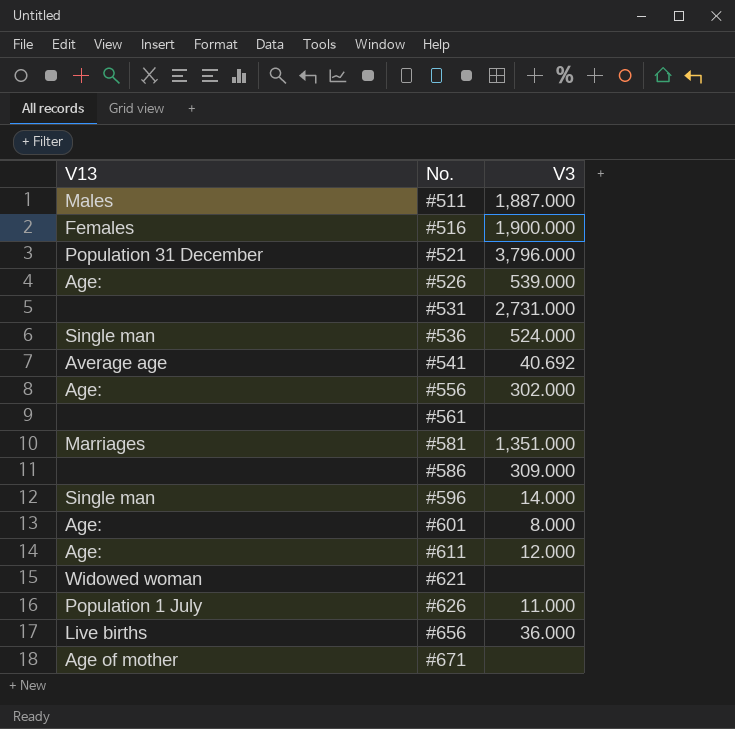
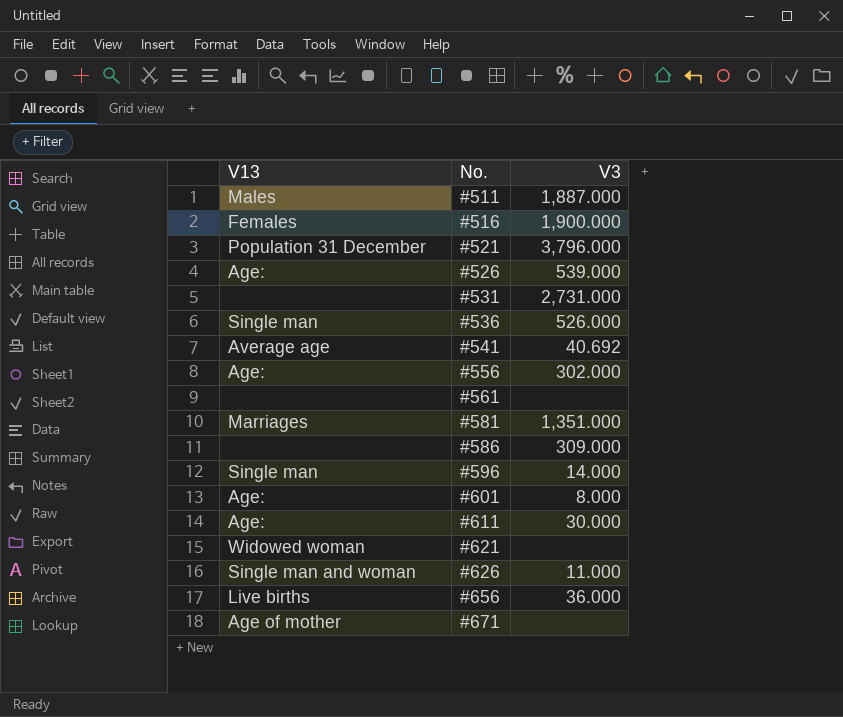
#536 | V3: 524.000 -> 526.000
#611 | V3: 12.000 -> 30.000
#626 | V13: Population 1 July -> Single man and woman

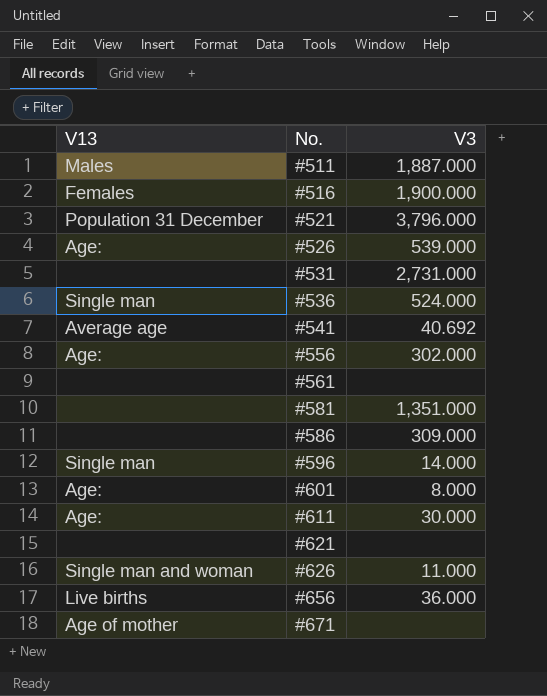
#536 | V3: 526.000 -> 524.000
#581 | V13: Marriages -> none
#621 | V13: Widowed woman -> none

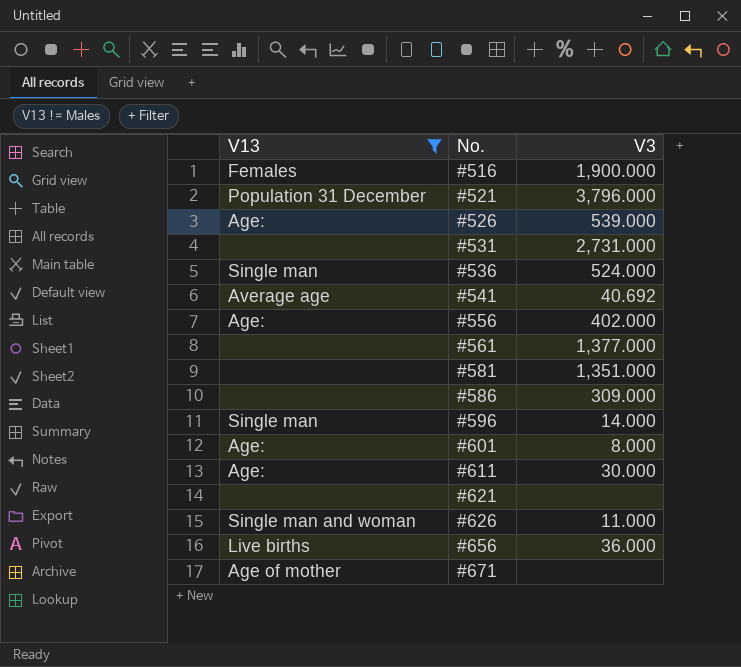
filter: none -> V13 != Males
#556 | V3: 302.000 -> 402.000
#561 | V3: none -> 1,377.000

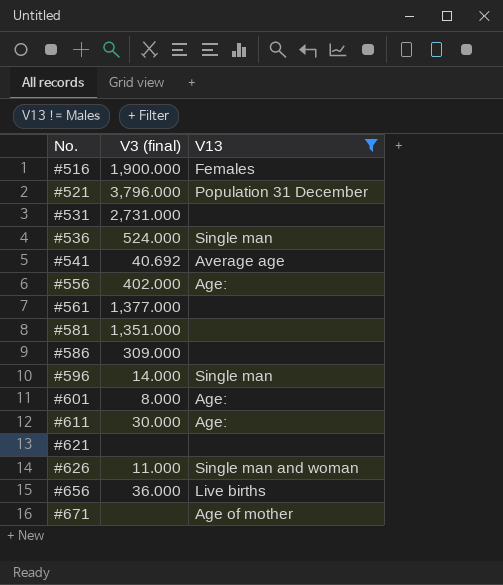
column name: V3 -> V3 (final)
column V13 | position: 1 -> 3
row #526: Age: | 539.000 -> none

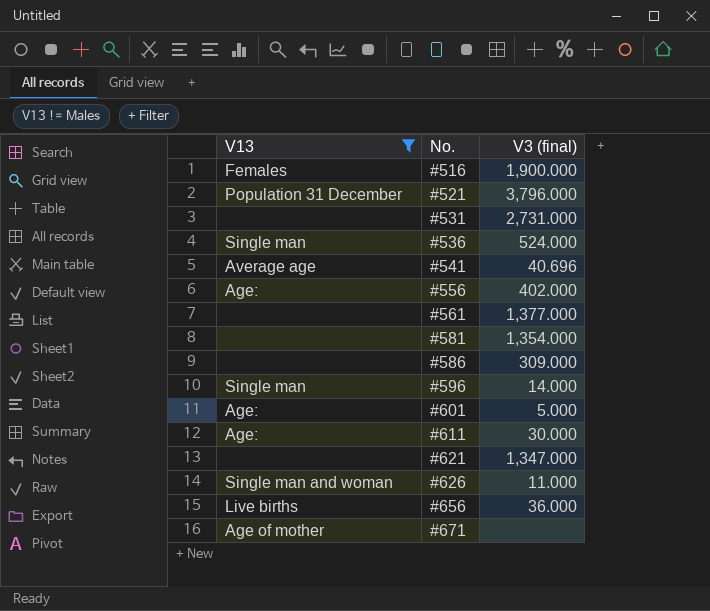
column V13 | position: 3 -> 1
#541 | V3 (final): 40.692 -> 40.696
#581 | V3 (final): 1,351.000 -> 1,354.000
#601 | V3 (final): 8.000 -> 5.000
#621 | V3 (final): none -> 1,347.000

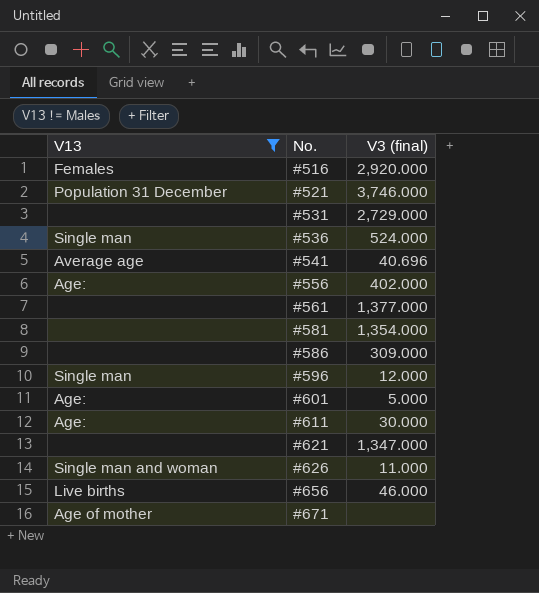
#516 | V3 (final): 1,900.000 -> 2,920.000
#521 | V3 (final): 3,796.000 -> 3,746.000
#531 | V3 (final): 2,731.000 -> 2,729.000
#596 | V3 (final): 14.000 -> 12.000
#656 | V3 (final): 36.000 -> 46.000

